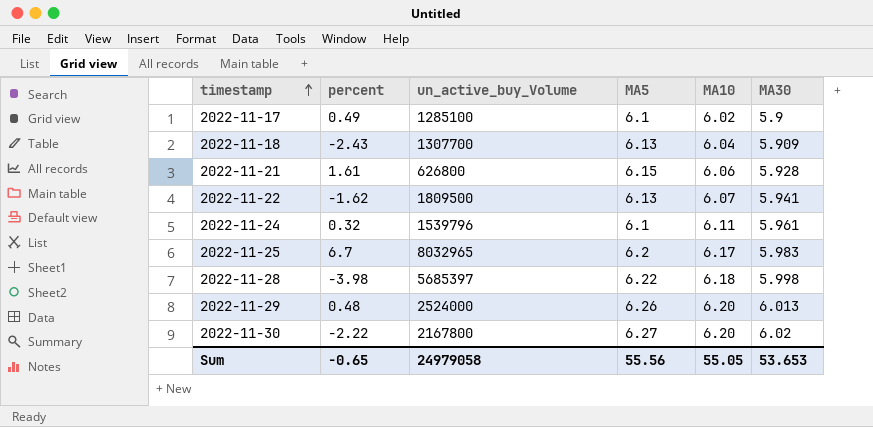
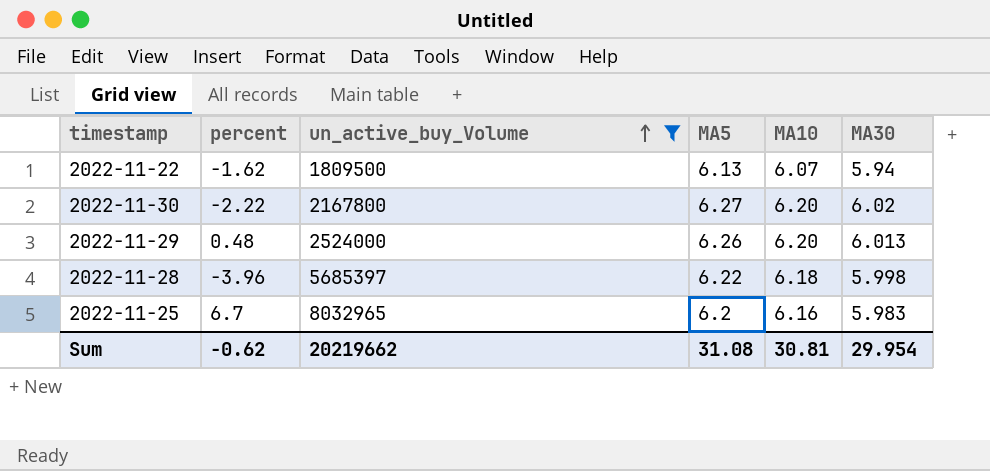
filter: none -> un_active_buy_Volume >= 1809500
row order: timestamp ascending -> un_active_buy_Volume ascending
2022-11-22 | MA30: 5.941 -> 5.94
2022-11-28 | percent: -3.98 -> -3.96
2022-11-25 | MA10: 6.17 -> 6.16
Sum | percent: -0.65 -> -0.62
Sum | un_active_buy_Volume: 24979058 -> 20219662
Sum | MA5: 55.56 -> 31.08
Sum | MA10: 55.05 -> 30.81
Sum | MA30: 53.653 -> 29.954

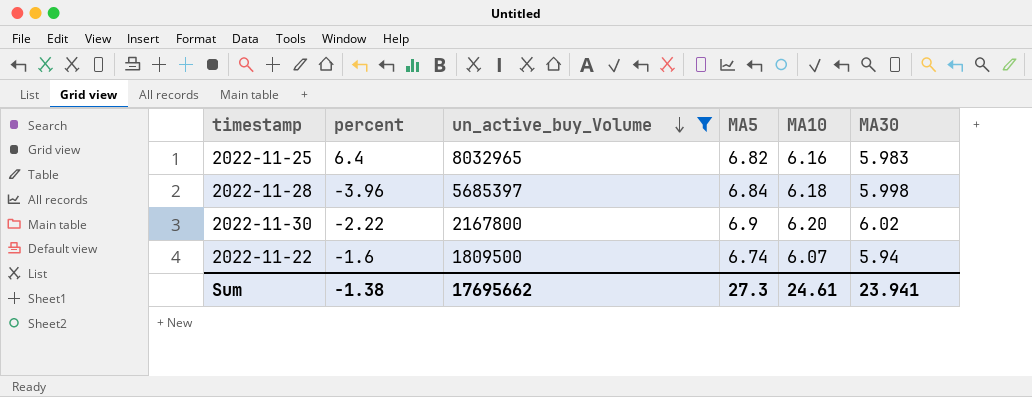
row order: un_active_buy_Volume ascending -> un_active_buy_Volume descending
row 2022-11-29: 0.48 | 2524000 | 6.26 | 6.20 | 6.013 -> none
2022-11-25 | percent: 6.7 -> 6.4
2022-11-25 | MA5: 6.2 -> 6.82
2022-11-28 | MA5: 6.22 -> 6.84
2022-11-30 | MA5: 6.27 -> 6.9
2022-11-22 | percent: -1.62 -> -1.6
2022-11-22 | MA5: 6.13 -> 6.74
Sum | percent: -0.62 -> -1.38
Sum | un_active_buy_Volume: 20219662 -> 17695662
Sum | MA5: 31.08 -> 27.3
Sum | MA10: 30.81 -> 24.61
Sum | MA30: 29.954 -> 23.941

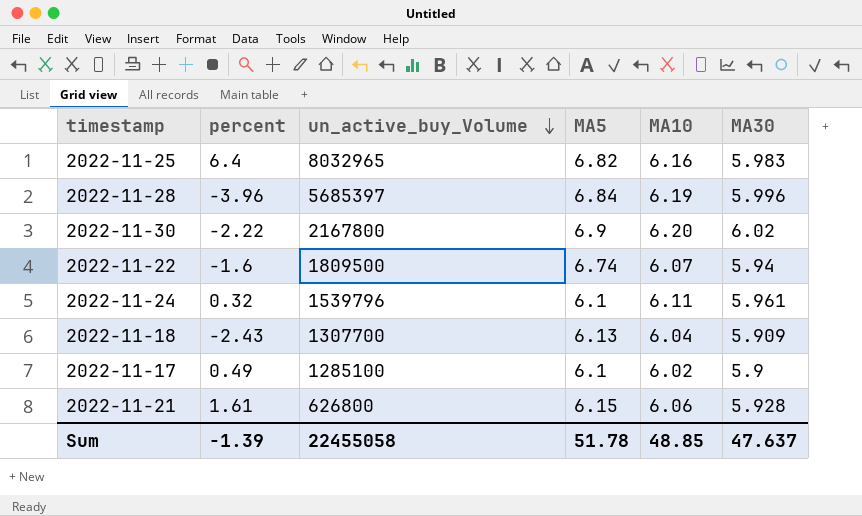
filter: un_active_buy_Volume >= 1809500 -> none
2022-11-28 | MA10: 6.18 -> 6.19
2022-11-28 | MA30: 5.998 -> 5.996
Sum | percent: -1.38 -> -1.39
Sum | un_active_buy_Volume: 17695662 -> 22455058
Sum | MA5: 27.3 -> 51.78
Sum | MA10: 24.61 -> 48.85
Sum | MA30: 23.941 -> 47.637

